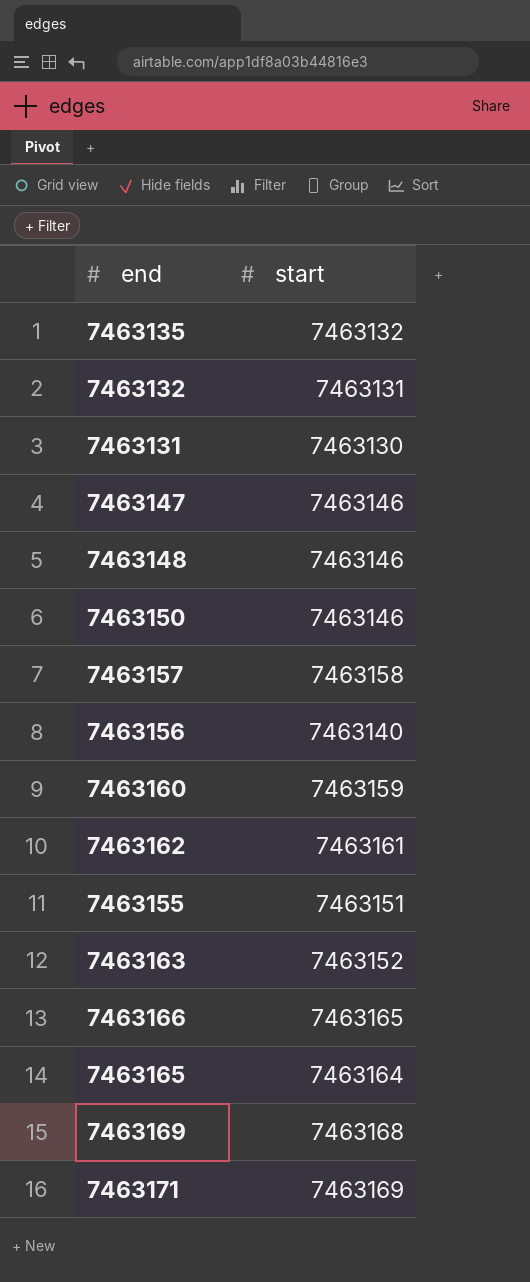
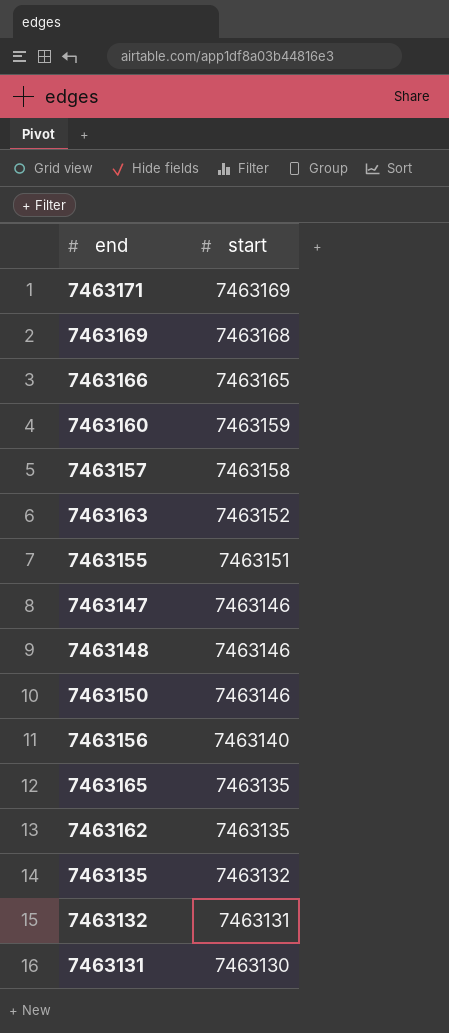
row order: none -> start descending
7463165 | start: 7463164 -> 7463135
7463162 | start: 7463161 -> 7463135

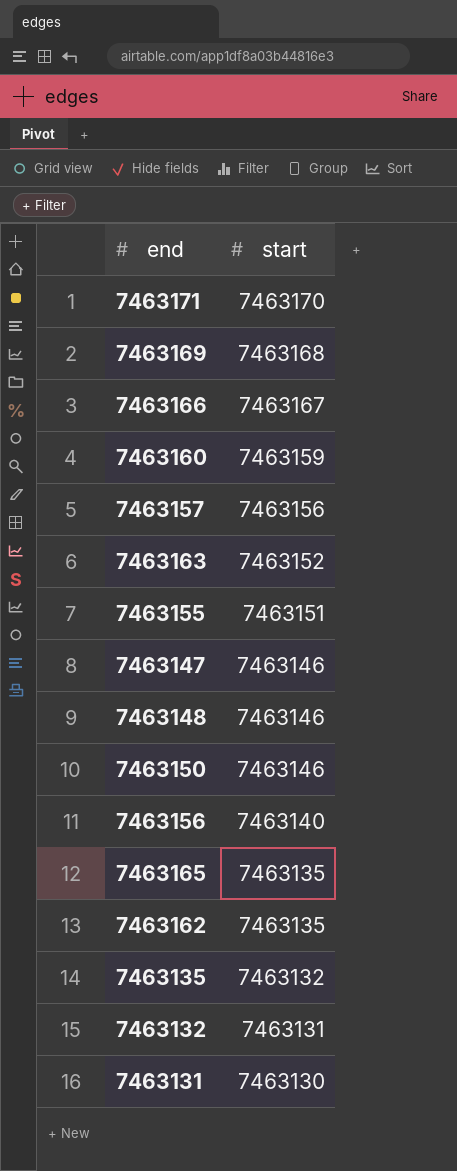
7463171 | start: 7463169 -> 7463170
7463166 | start: 7463165 -> 7463167
7463157 | start: 7463158 -> 7463156

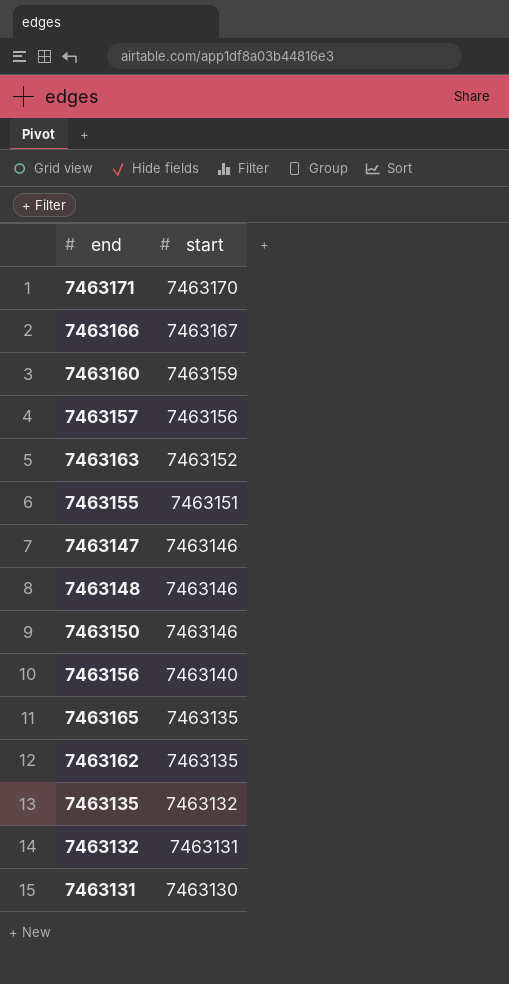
row 7463169: 7463168 -> none

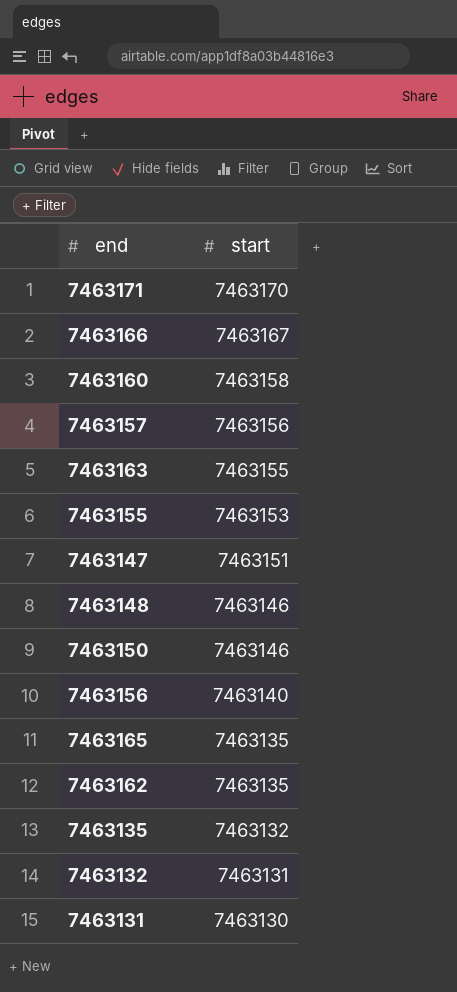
7463160 | start: 7463159 -> 7463158
7463163 | start: 7463152 -> 7463155
7463155 | start: 7463151 -> 7463153
7463147 | start: 7463146 -> 7463151

